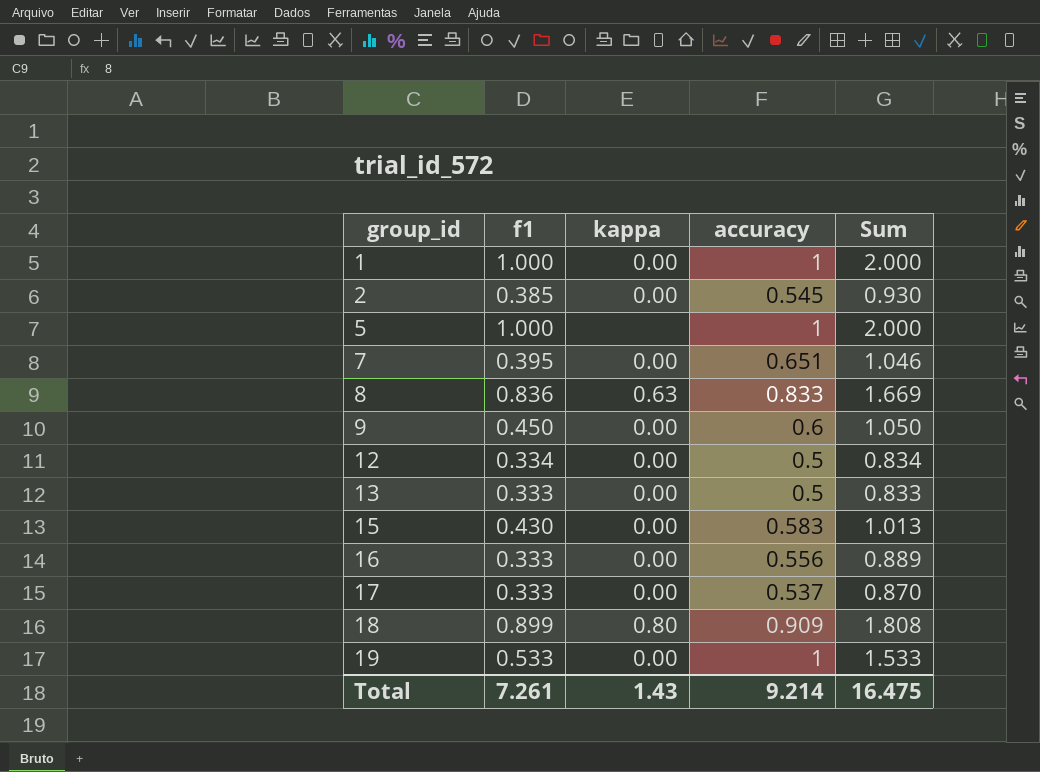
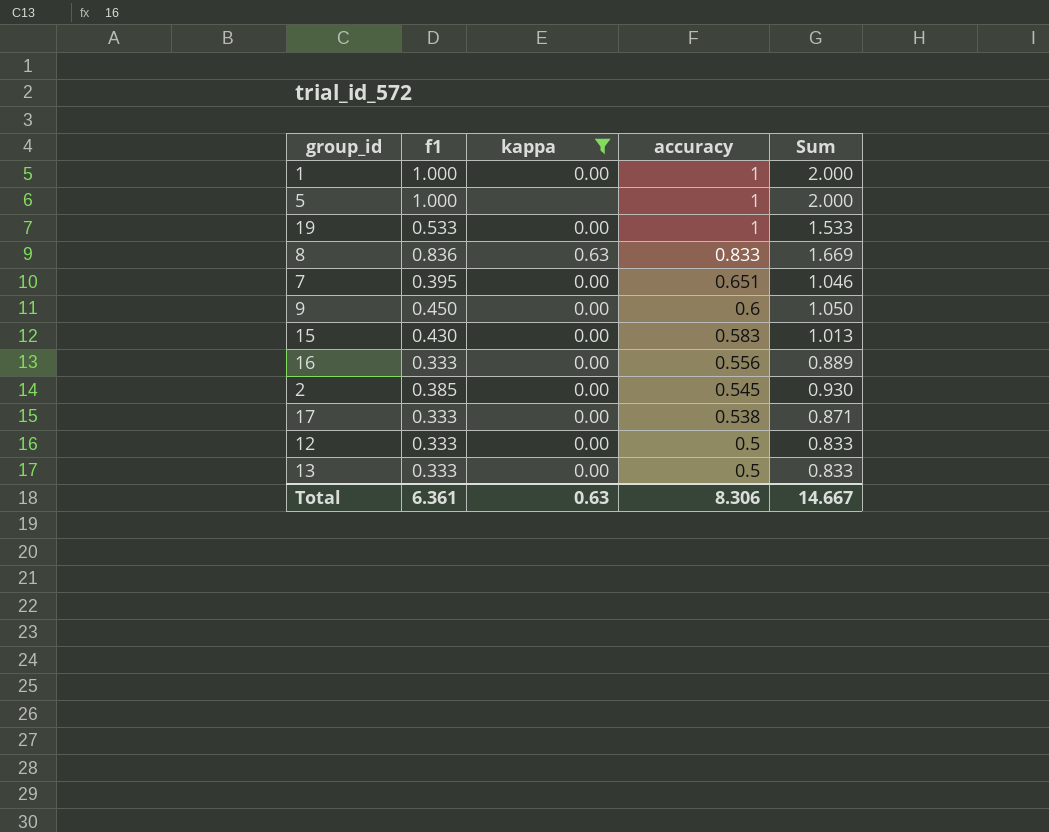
filter: none -> kappa != 0.80
row order: group_id ascending -> accuracy descending
17 | accuracy: 0.537 -> 0.538
17 | Sum: 0.870 -> 0.871
12 | f1: 0.334 -> 0.333
12 | Sum: 0.834 -> 0.833
Total | f1: 7.261 -> 6.361
Total | kappa: 1.43 -> 0.63
Total | accuracy: 9.214 -> 8.306
Total | Sum: 16.475 -> 14.667

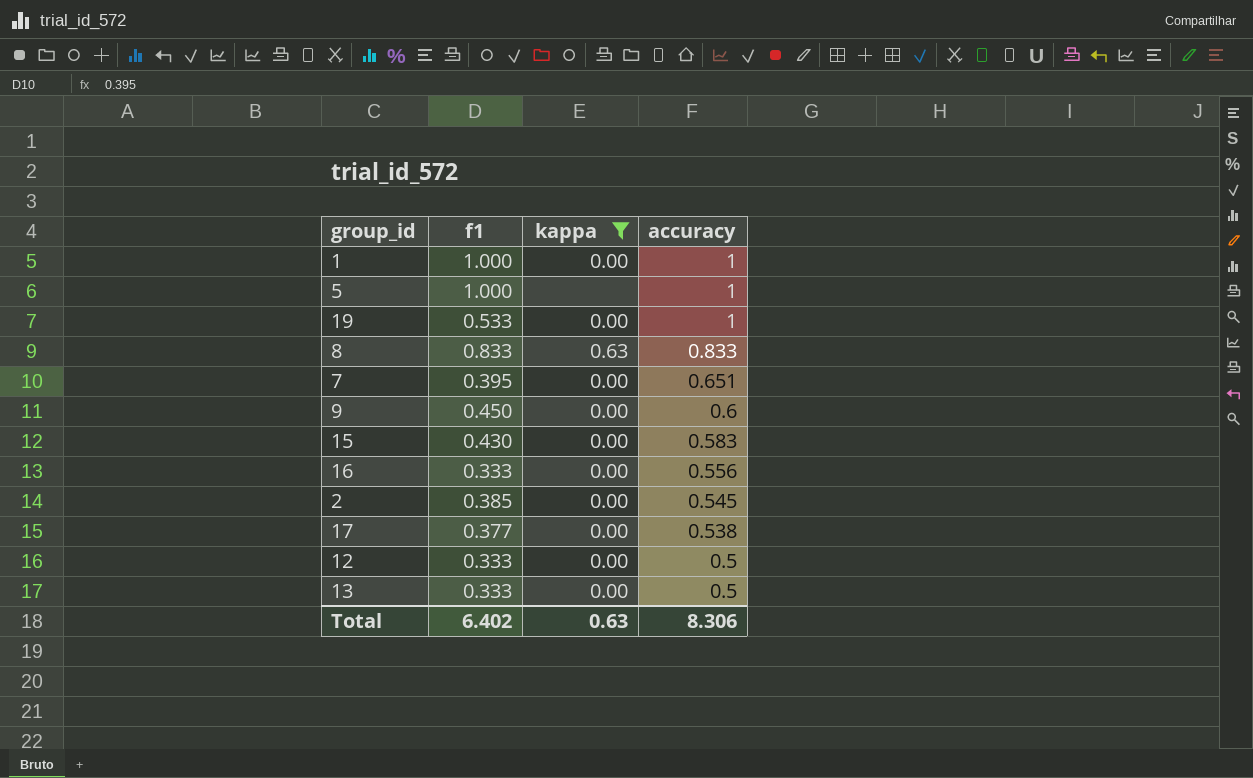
column Sum | formula: [f1] + [accuracy] -> none
8 | f1: 0.836 -> 0.833
17 | f1: 0.333 -> 0.377
Total | f1: 6.361 -> 6.402

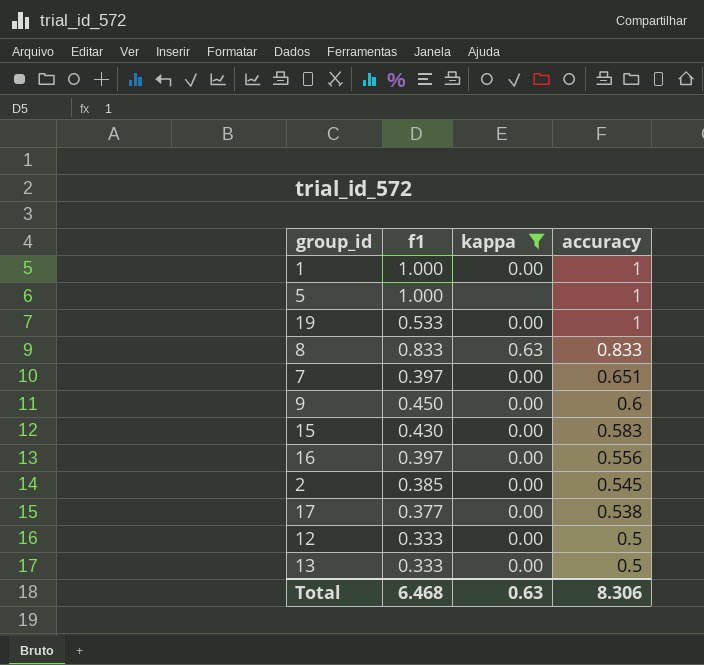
7 | f1: 0.395 -> 0.397
16 | f1: 0.333 -> 0.397
Total | f1: 6.402 -> 6.468

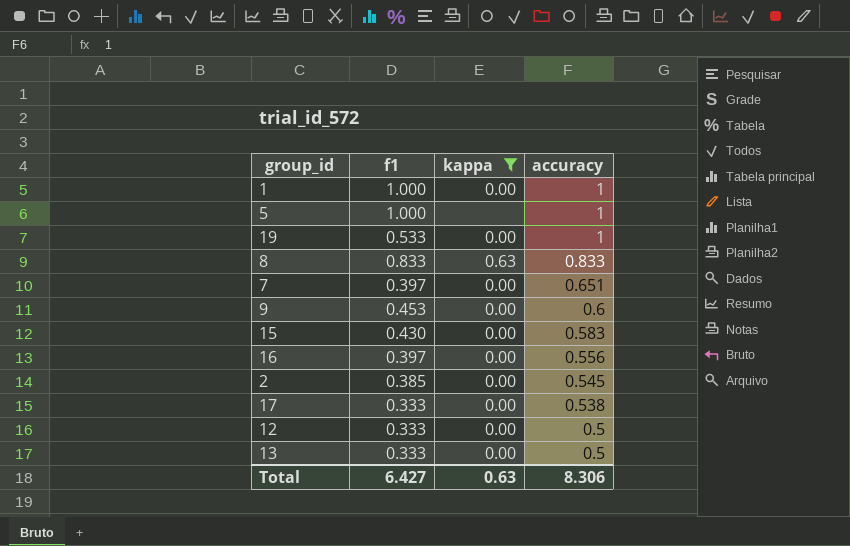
9 | f1: 0.450 -> 0.453
17 | f1: 0.377 -> 0.333
Total | f1: 6.468 -> 6.427

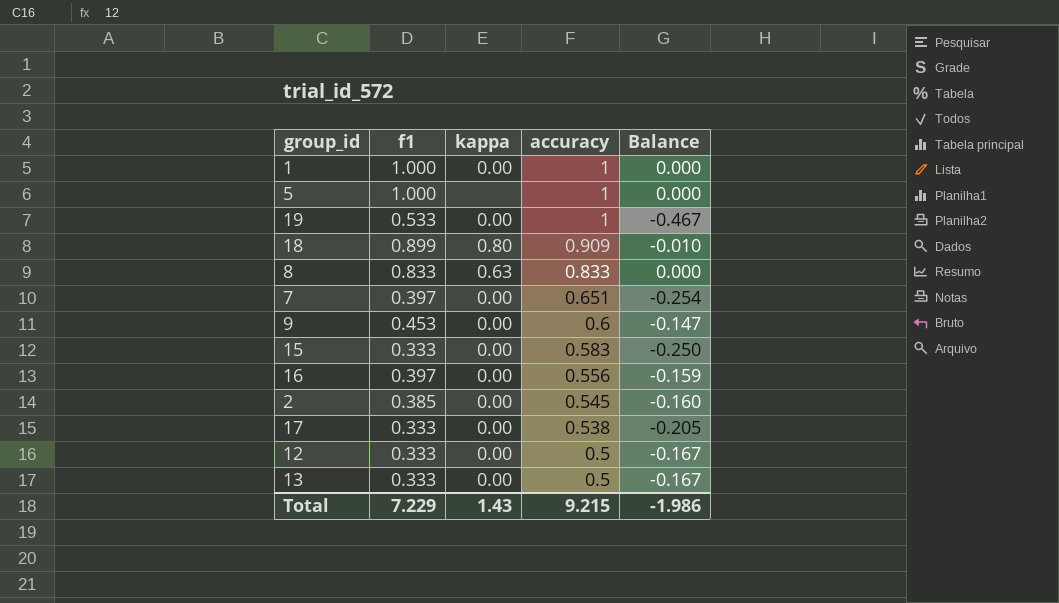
filter: kappa != 0.80 -> none
column Balance | formula: none -> [f1] - [accuracy]
15 | f1: 0.430 -> 0.333
Total | f1: 6.427 -> 7.229
Total | kappa: 0.63 -> 1.43
Total | accuracy: 8.306 -> 9.215

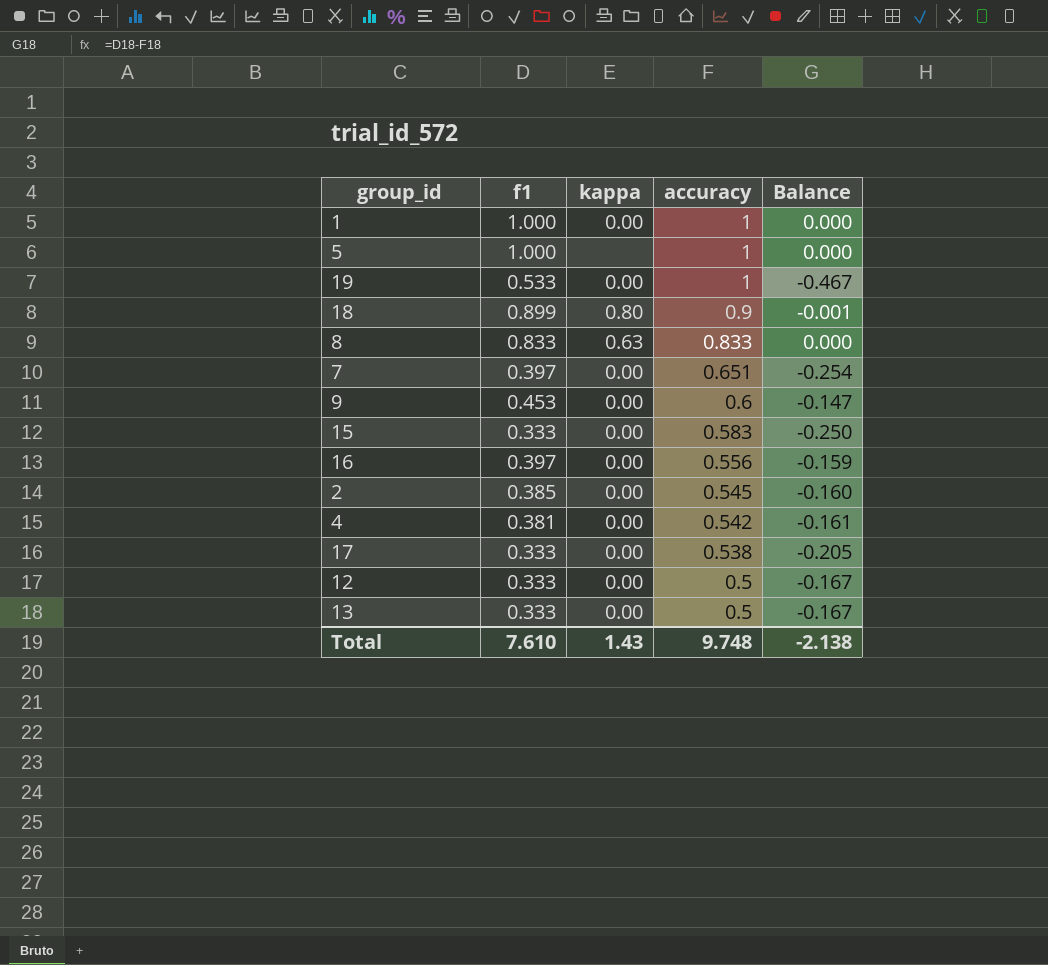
18 | accuracy: 0.909 -> 0.9
18 | Balance: -0.010 -> -0.001
row 4: none -> 0.381 | 0.00 | 0.542 | -0.161
Total | f1: 7.229 -> 7.610
Total | accuracy: 9.215 -> 9.748
Total | Balance: -1.986 -> -2.138

